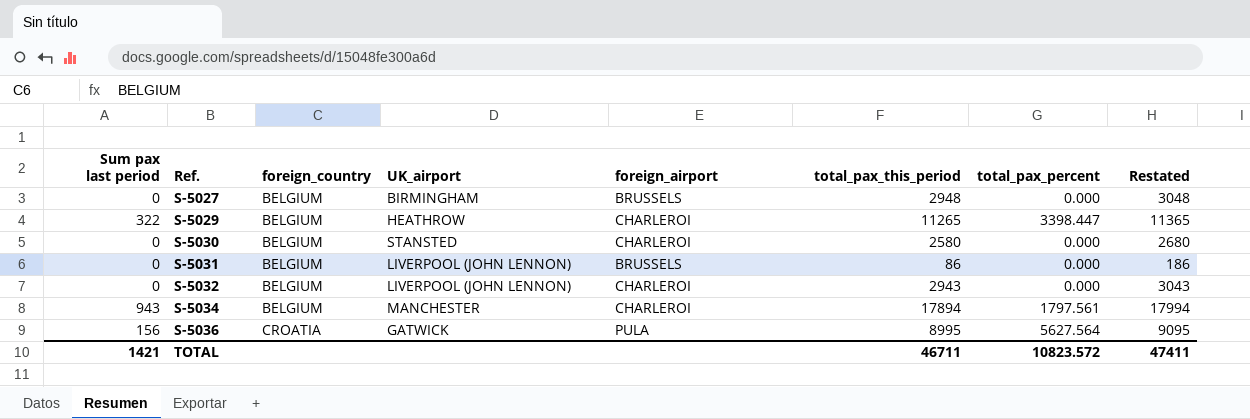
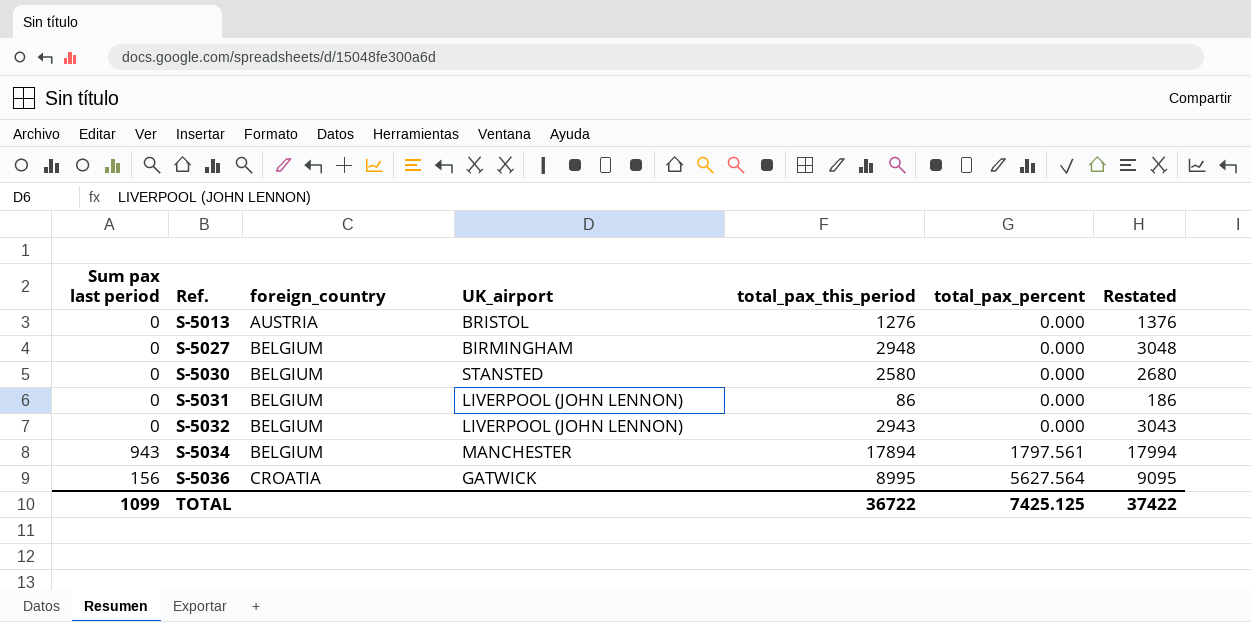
column foreign_airport | position: 5 -> none
row S-5029: 322 | BELGIUM | HEATHROW | CHARLEROI | 11265 | 3398.447 | 11365 -> none
row S-5013: none -> 0 | AUSTRIA | BRISTOL | 1276 | 0.000 | 1376
TOTAL | Sum pax last period: 1421 -> 1099
TOTAL | total_pax_this_period: 46711 -> 36722
TOTAL | total_pax_percent: 10823.572 -> 7425.125
TOTAL | Restated: 47411 -> 37422

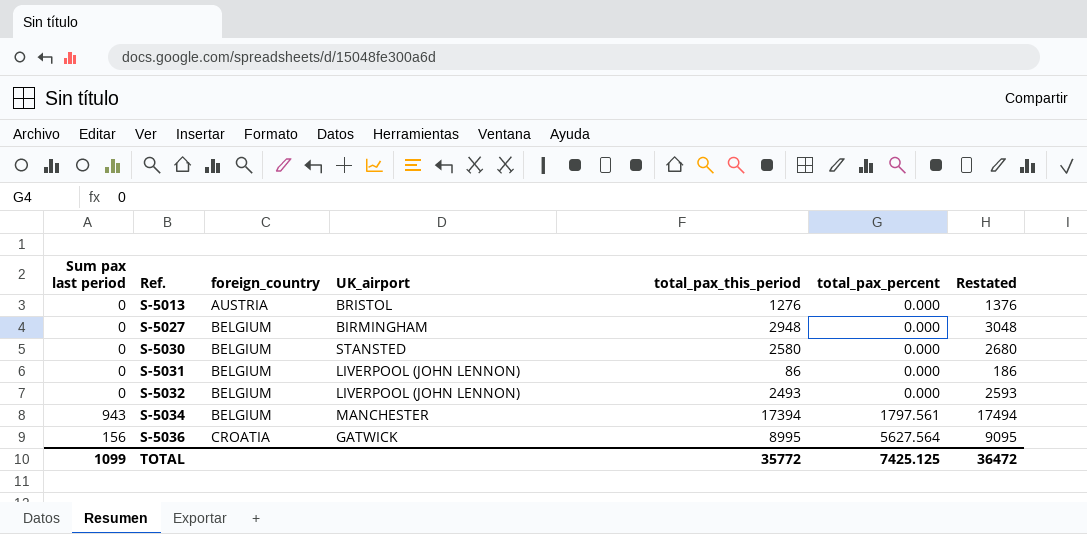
S-5032 | total_pax_this_period: 2943 -> 2493
S-5032 | Restated: 3043 -> 2593
S-5034 | total_pax_this_period: 17894 -> 17394
S-5034 | Restated: 17994 -> 17494
TOTAL | total_pax_this_period: 36722 -> 35772
TOTAL | Restated: 37422 -> 36472

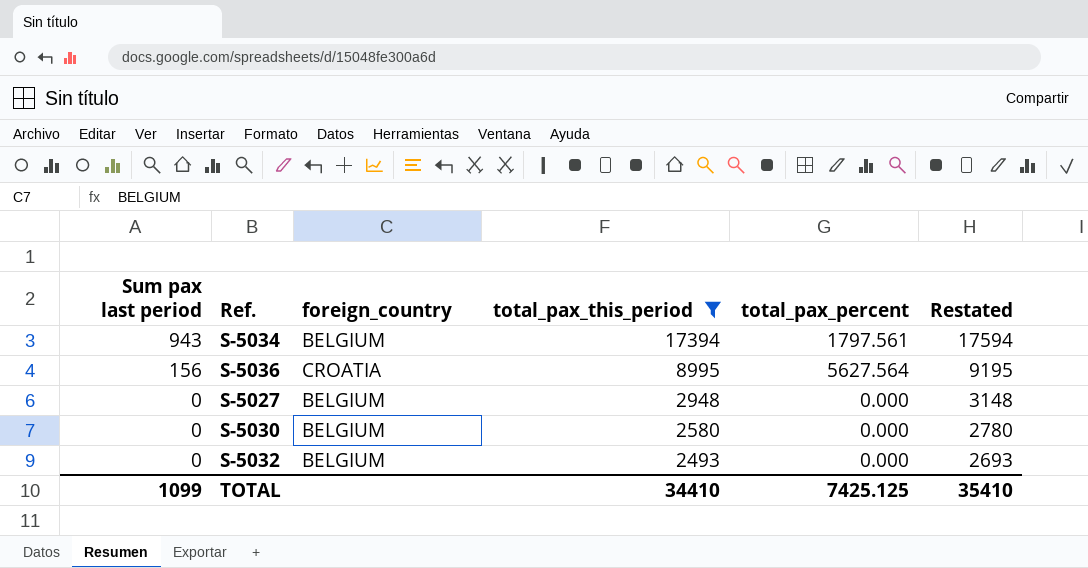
filter: none -> total_pax_this_period >= 2493
row order: Ref. ascending -> Sum pax last period descending
column UK_airport | position: 4 -> none
column Restated | formula: [total_pax_this_period] + 100 -> [total_pax_this_period] + 200
TOTAL | total_pax_this_period: 35772 -> 34410
TOTAL | Restated: 36472 -> 35410

